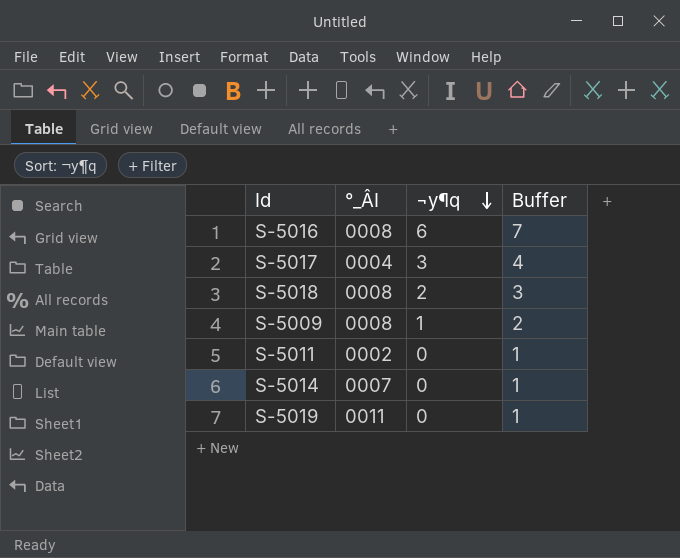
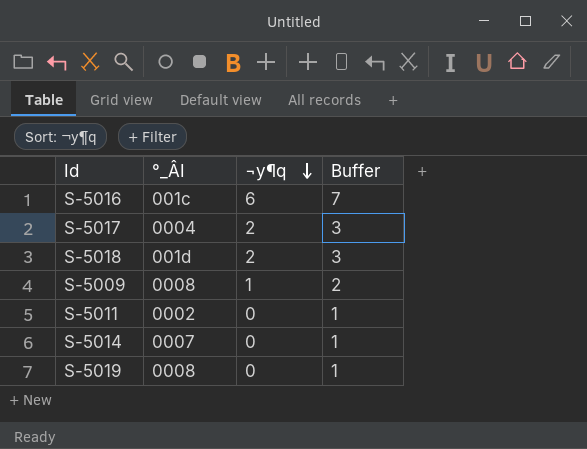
S-5016 | °_ÂI: 0008 -> 001c
S-5017 | ¬y¶q: 3 -> 2
S-5017 | Buffer: 4 -> 3
S-5018 | °_ÂI: 0008 -> 001d
S-5019 | °_ÂI: 0011 -> 0008

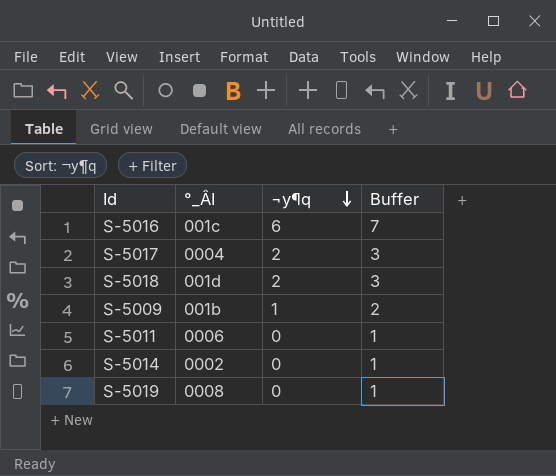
S-5009 | °_ÂI: 0008 -> 001b
S-5011 | °_ÂI: 0002 -> 0006
S-5014 | °_ÂI: 0007 -> 0002

